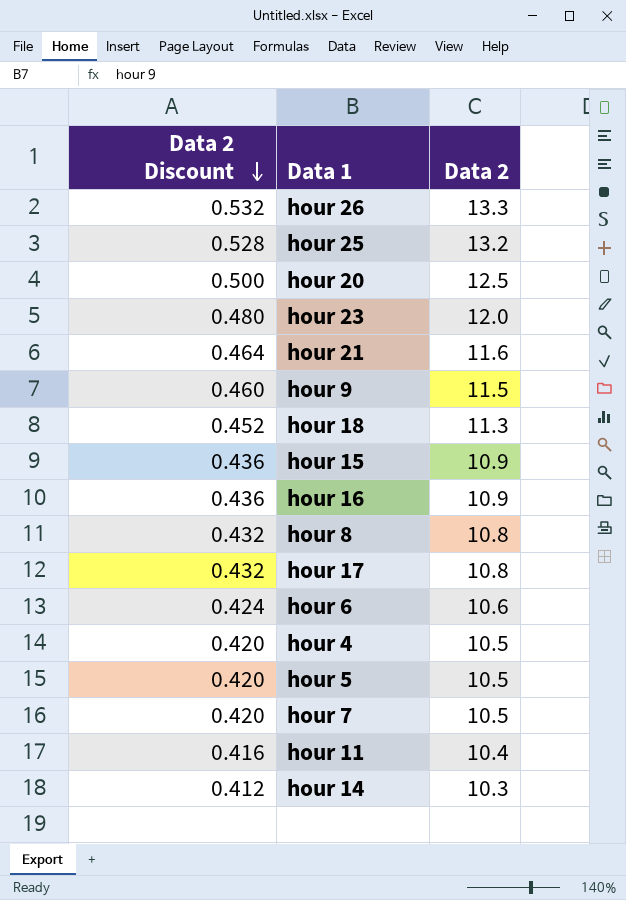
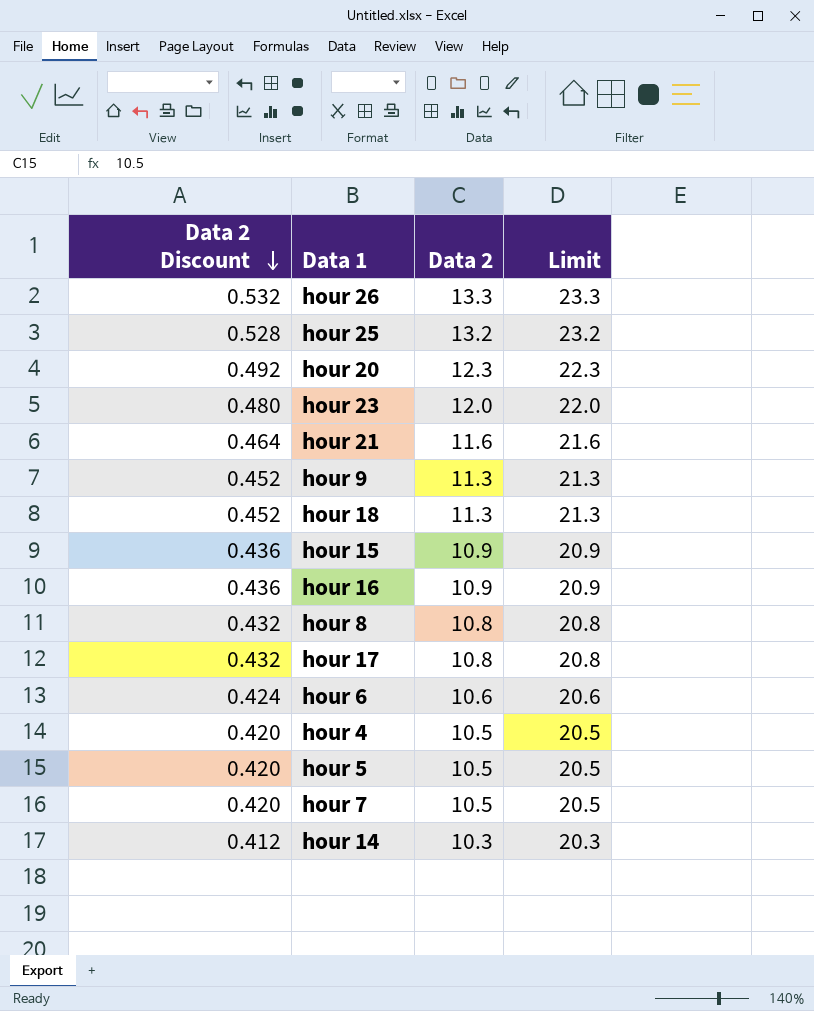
column Limit | formula: none -> [Data 2] + 10
row hour 11: 0.416 | 10.4 -> none
hour 20 | Data 2 Discount: 0.500 -> 0.492
hour 20 | Data 2: 12.5 -> 12.3
hour 9 | Data 2 Discount: 0.460 -> 0.452
hour 9 | Data 2: 11.5 -> 11.3

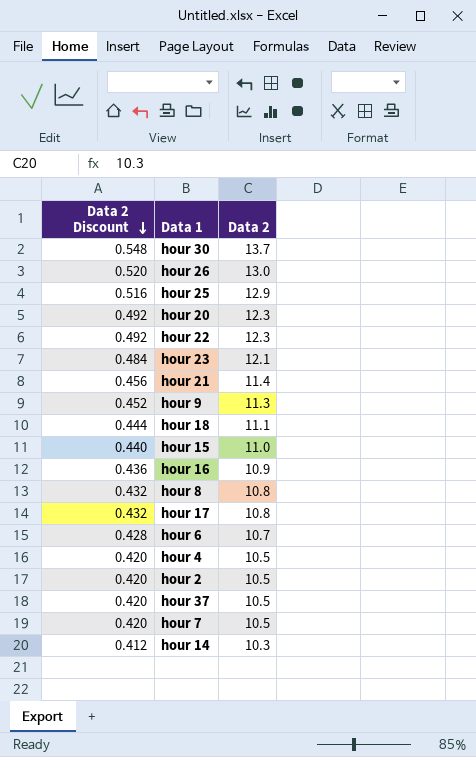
column Limit | formula: [Data 2] + 10 -> none
row hour 5: 0.420 | 10.5 | 20.5 -> none
row hour 30: none -> 0.548 | 13.7
hour 26 | Data 2 Discount: 0.532 -> 0.520
hour 26 | Data 2: 13.3 -> 13.0
hour 25 | Data 2 Discount: 0.528 -> 0.516
hour 25 | Data 2: 13.2 -> 12.9
row hour 22: none -> 0.492 | 12.3
hour 23 | Data 2 Discount: 0.480 -> 0.484
hour 23 | Data 2: 12.0 -> 12.1
hour 21 | Data 2 Discount: 0.464 -> 0.456
hour 21 | Data 2: 11.6 -> 11.4
hour 18 | Data 2 Discount: 0.452 -> 0.444
hour 18 | Data 2: 11.3 -> 11.1
hour 15 | Data 2 Discount: 0.436 -> 0.440
hour 15 | Data 2: 10.9 -> 11.0
hour 6 | Data 2 Discount: 0.424 -> 0.428
hour 6 | Data 2: 10.6 -> 10.7
row hour 2: none -> 0.420 | 10.5
row hour 37: none -> 0.420 | 10.5

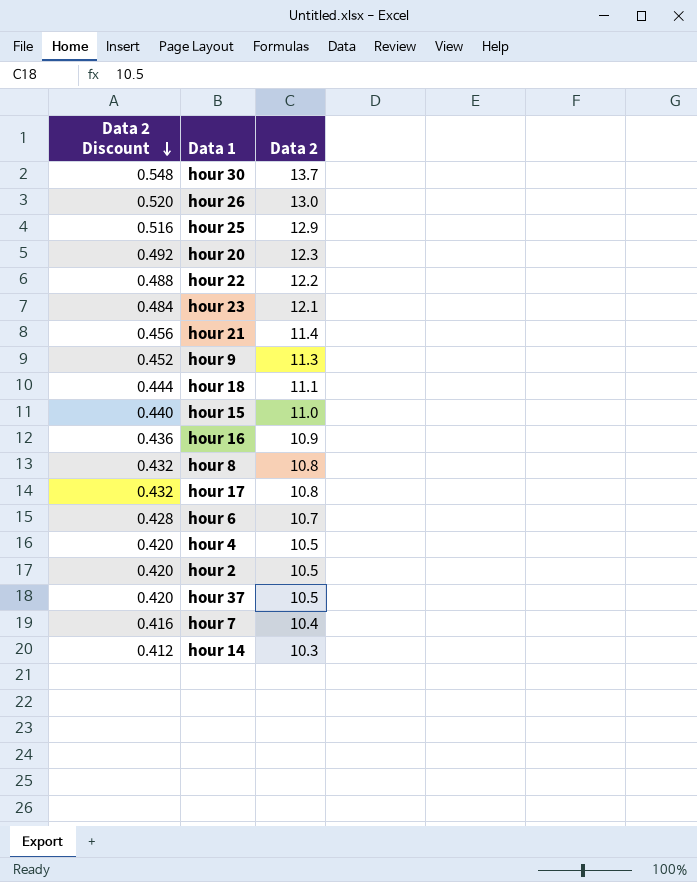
hour 22 | Data 2 Discount: 0.492 -> 0.488
hour 22 | Data 2: 12.3 -> 12.2
hour 7 | Data 2 Discount: 0.420 -> 0.416
hour 7 | Data 2: 10.5 -> 10.4

